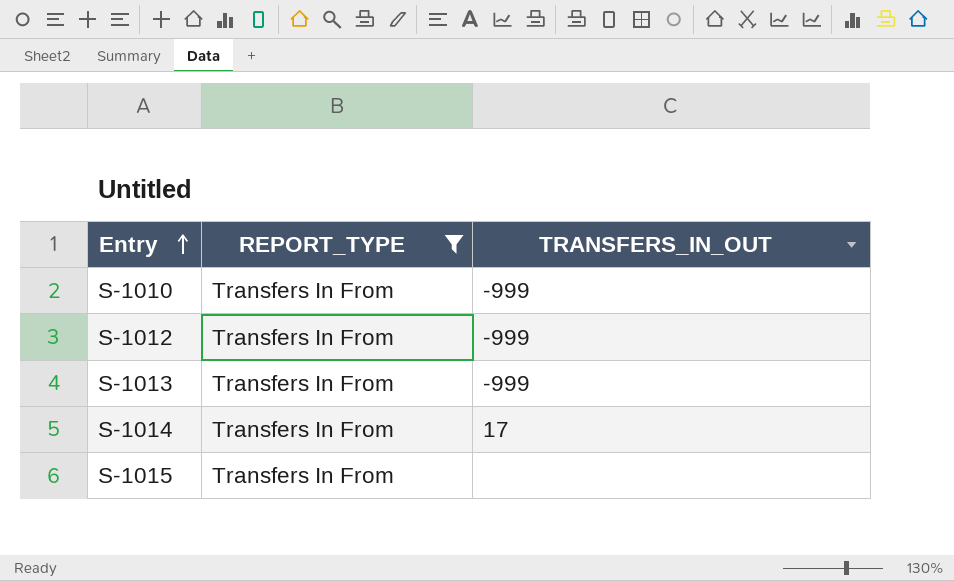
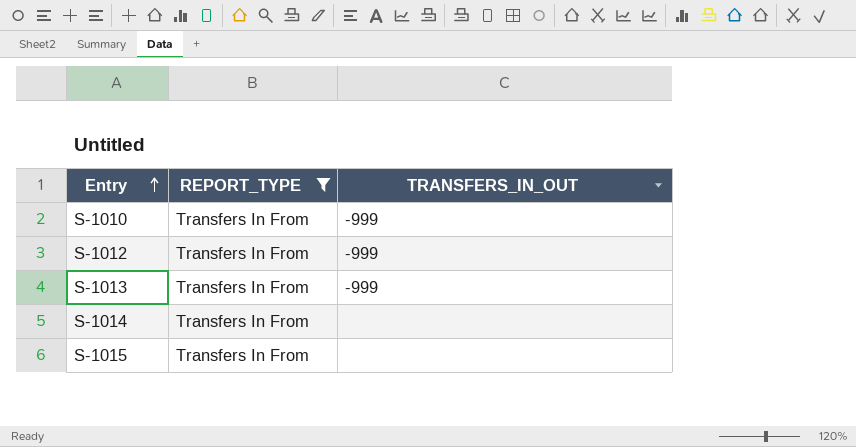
S-1014 | TRANSFERS_IN_OUT: 17 -> none

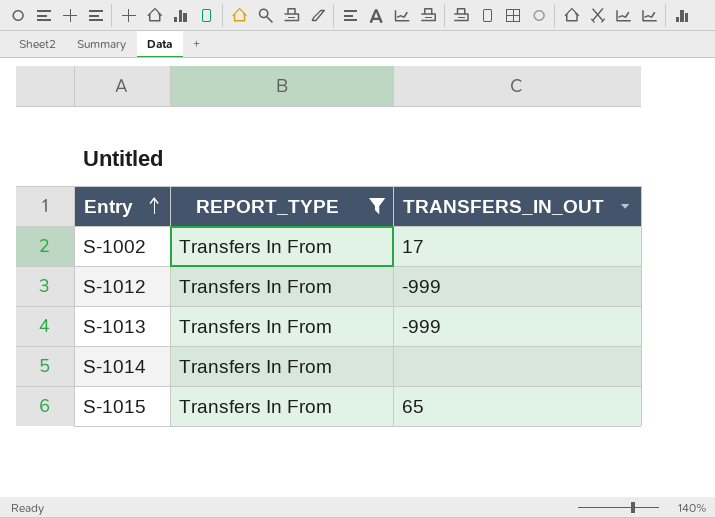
row S-1010: Transfers In From | -999 -> none
row S-1002: none -> Transfers In From | 17
S-1015 | TRANSFERS_IN_OUT: none -> 65

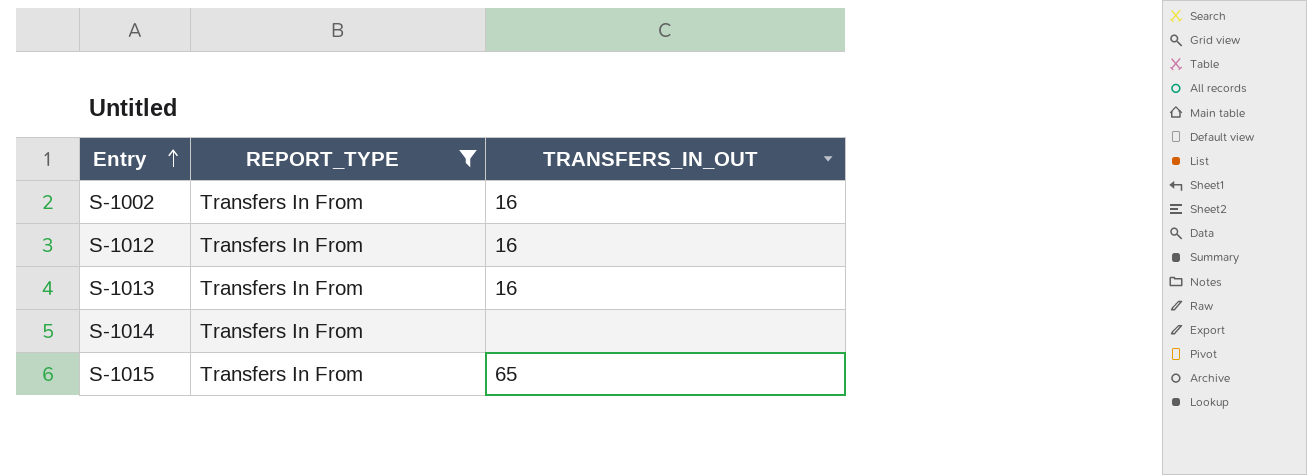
S-1002 | TRANSFERS_IN_OUT: 17 -> 16
S-1012 | TRANSFERS_IN_OUT: -999 -> 16
S-1013 | TRANSFERS_IN_OUT: -999 -> 16

